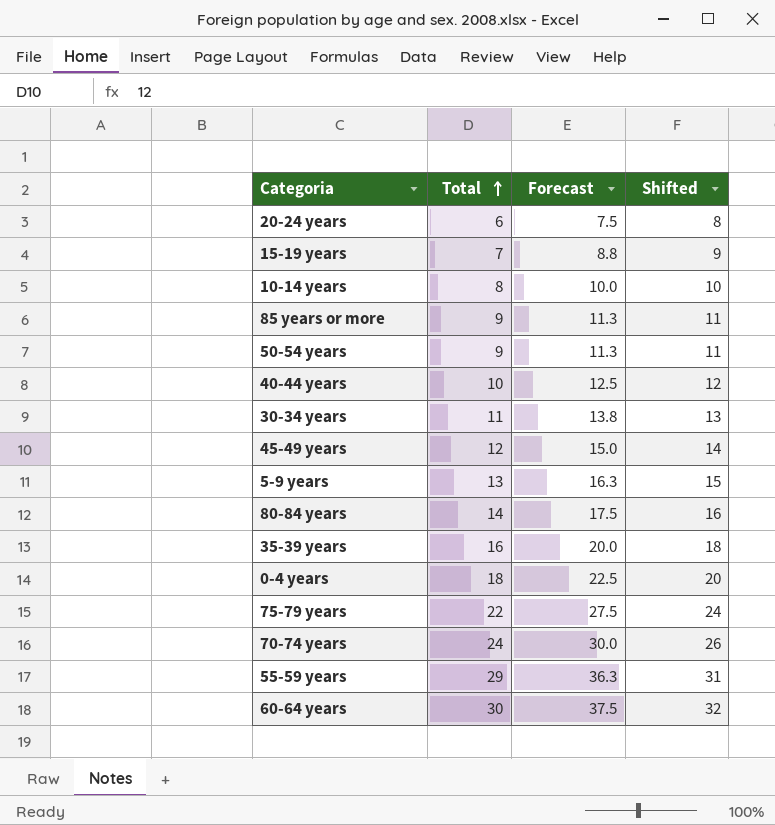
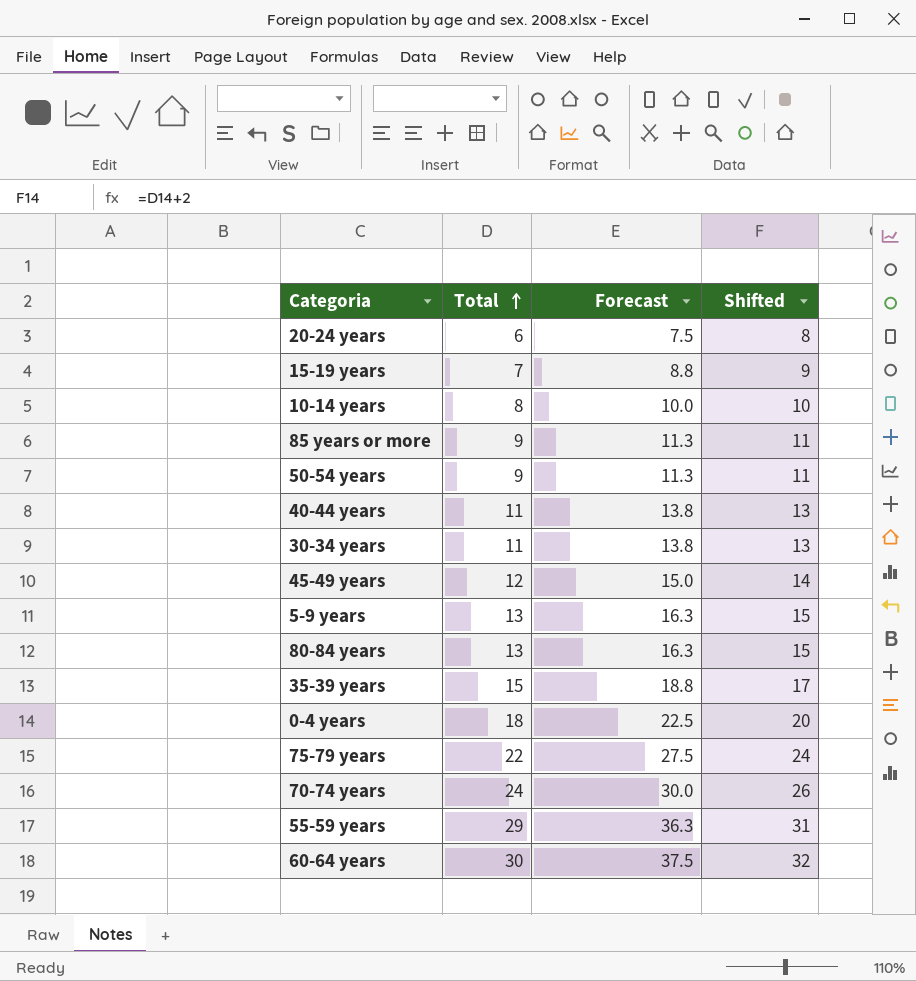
40-44 years | Total: 10 -> 11
40-44 years | Forecast: 12.5 -> 13.8
40-44 years | Shifted: 12 -> 13
80-84 years | Total: 14 -> 13
80-84 years | Forecast: 17.5 -> 16.3
80-84 years | Shifted: 16 -> 15
35-39 years | Total: 16 -> 15
35-39 years | Forecast: 20.0 -> 18.8
35-39 years | Shifted: 18 -> 17

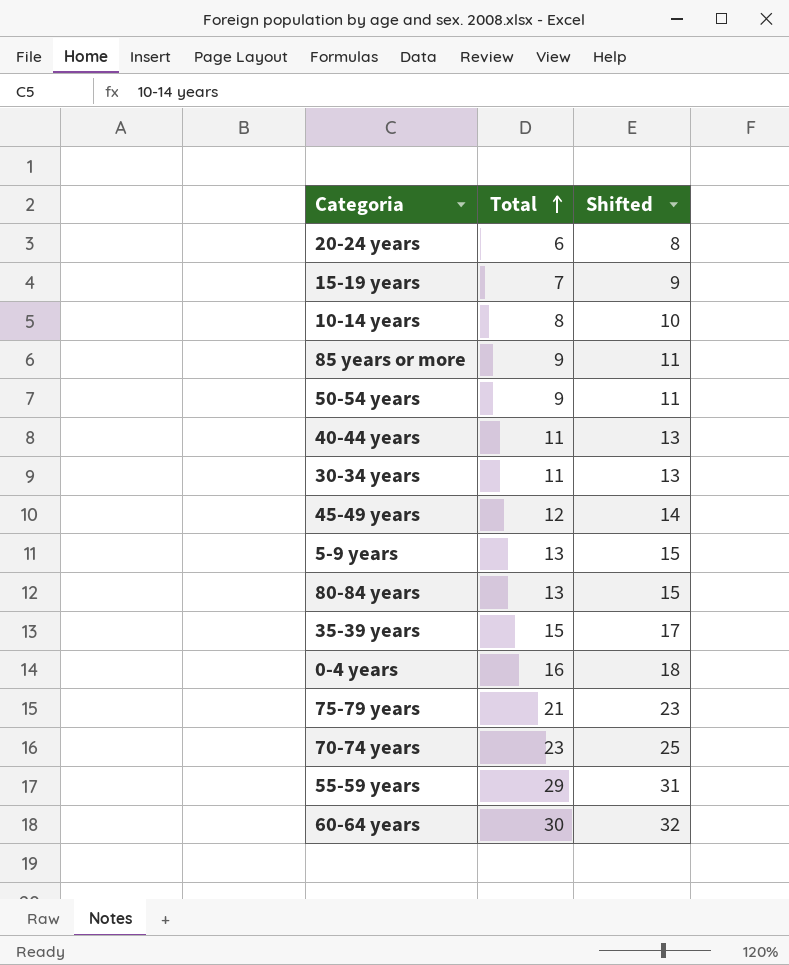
column Forecast | formula: [Total] * 1.25 -> none
0-4 years | Total: 18 -> 16
0-4 years | Shifted: 20 -> 18
75-79 years | Total: 22 -> 21
75-79 years | Shifted: 24 -> 23
70-74 years | Total: 24 -> 23
70-74 years | Shifted: 26 -> 25

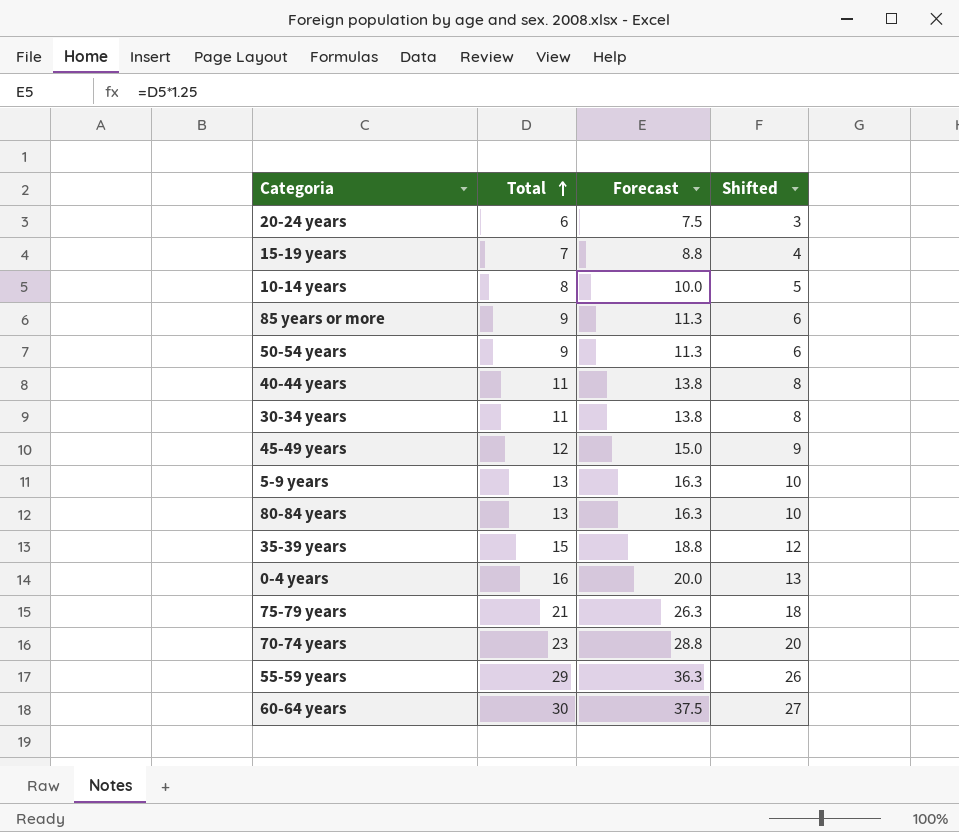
column Forecast | formula: none -> [Total] * 1.25
column Shifted | formula: [Total] + 2 -> [Total] - 3

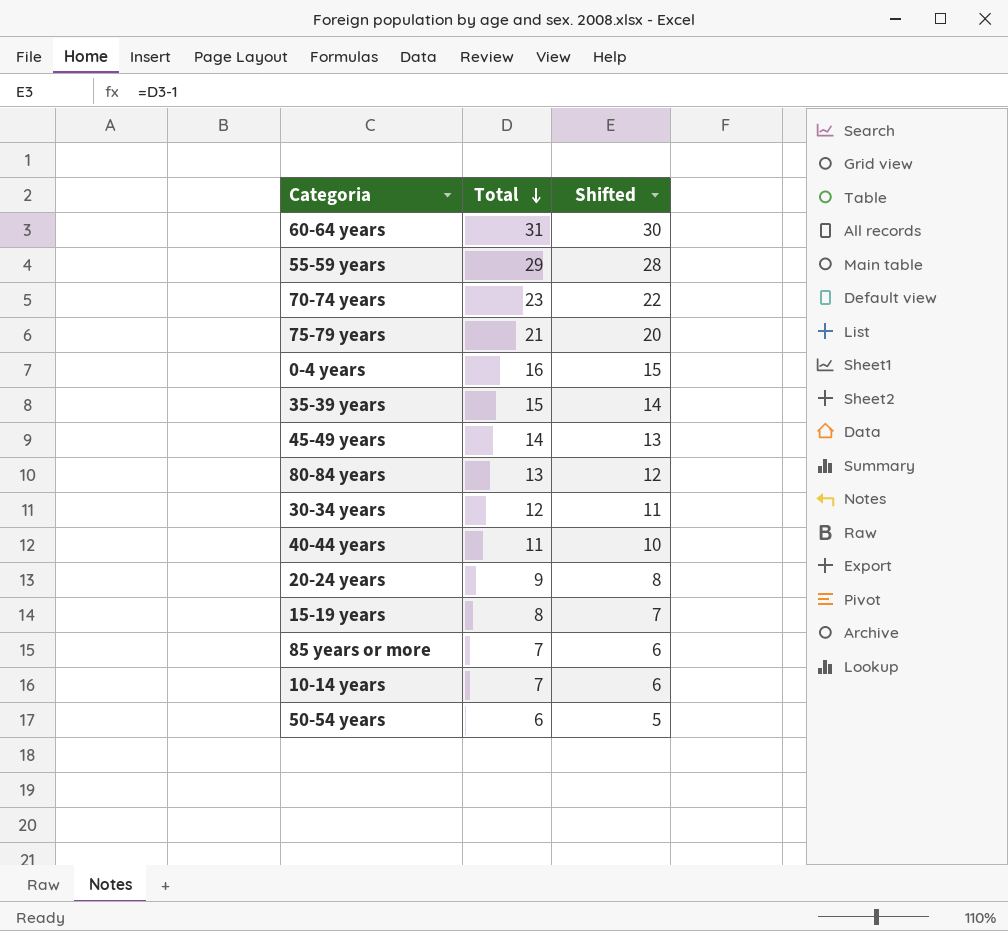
row order: Total ascending -> Total descending
column Forecast | formula: [Total] * 1.25 -> none
column Shifted | formula: [Total] - 3 -> [Total] - 1
row 5-9 years: 13 | 16.3 | 10 -> none
60-64 years | Total: 30 -> 31
45-49 years | Total: 12 -> 14
30-34 years | Total: 11 -> 12
20-24 years | Total: 6 -> 9
15-19 years | Total: 7 -> 8
85 years or more | Total: 9 -> 7
10-14 years | Total: 8 -> 7
50-54 years | Total: 9 -> 6

